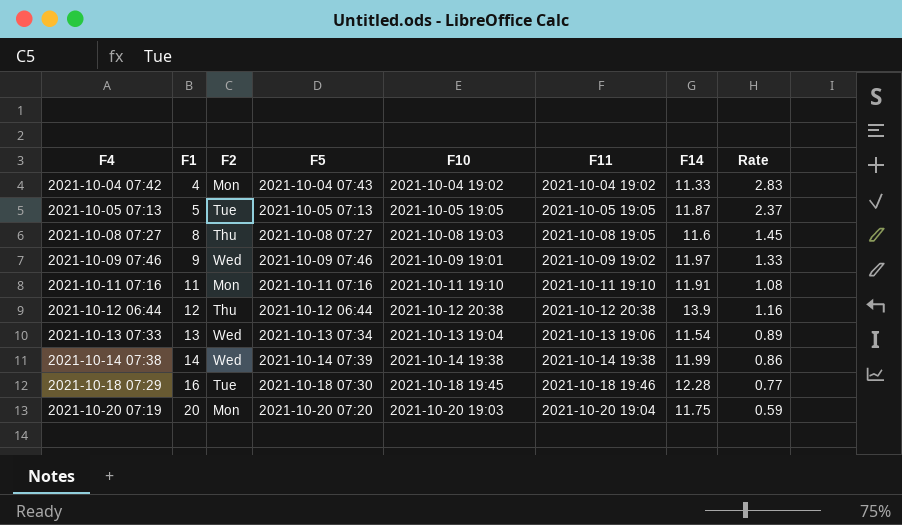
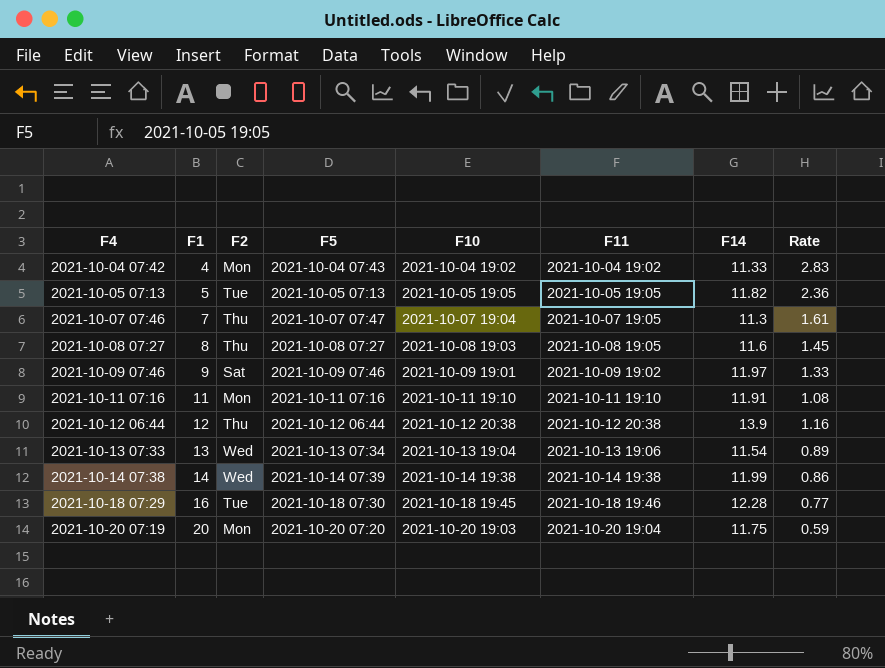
2021-10-05 07:13 | F14: 11.87 -> 11.82
2021-10-05 07:13 | Rate: 2.37 -> 2.36
row 2021-10-07 07:46: none -> 7 | Thu | 2021-10-07 07:47 | 2021-10-07 19:04 | 2021-10-07 19:05 | 11.3 | 1.61
2021-10-09 07:46 | F2: Wed -> Sat

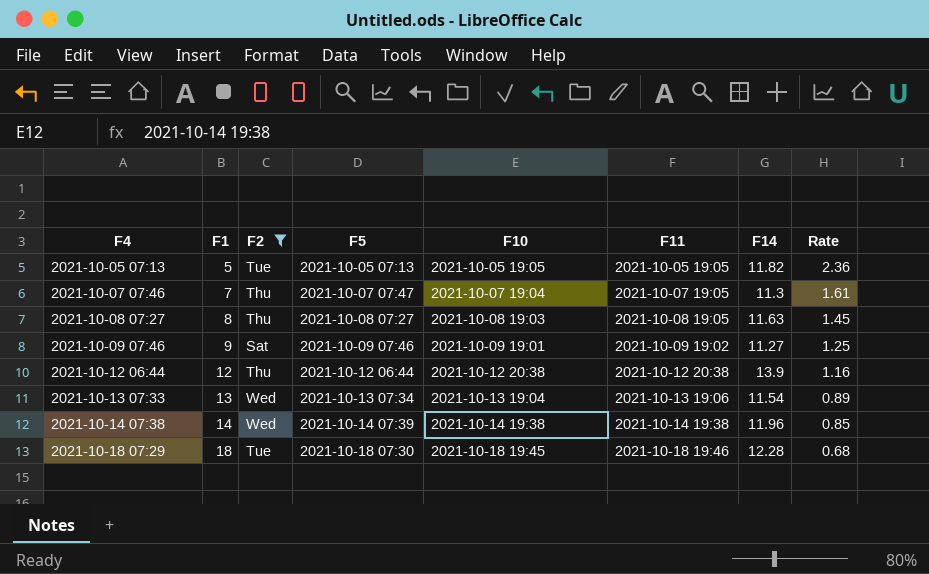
filter: none -> F2 != Mon
2021-10-08 07:27 | F14: 11.6 -> 11.63
2021-10-09 07:46 | F14: 11.97 -> 11.27
2021-10-09 07:46 | Rate: 1.33 -> 1.25
2021-10-14 07:38 | F14: 11.99 -> 11.96
2021-10-14 07:38 | Rate: 0.86 -> 0.85
2021-10-18 07:29 | F1: 16 -> 18
2021-10-18 07:29 | Rate: 0.77 -> 0.68

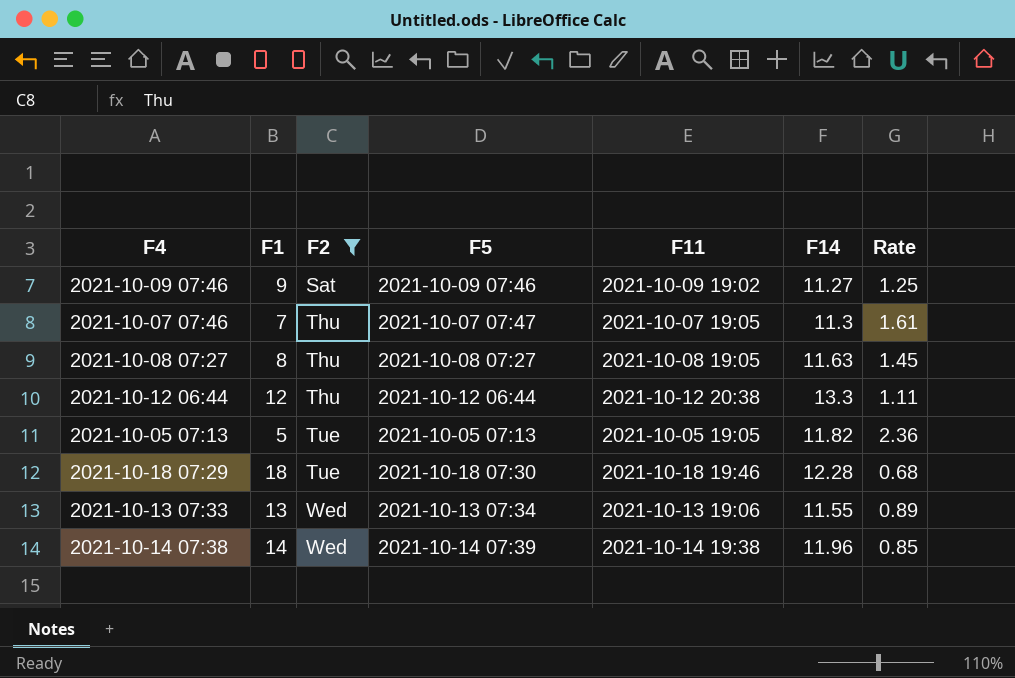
row order: F4 ascending -> F2 ascending
column F10 | position: 5 -> none
2021-10-12 06:44 | F14: 13.9 -> 13.3
2021-10-12 06:44 | Rate: 1.16 -> 1.11
2021-10-13 07:33 | F14: 11.54 -> 11.55

